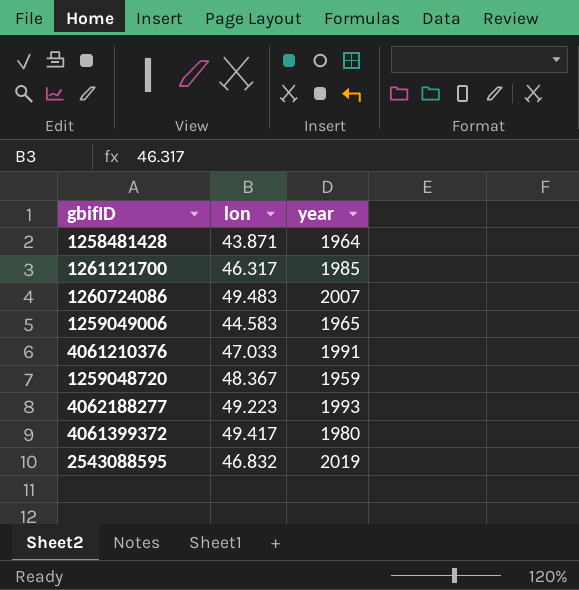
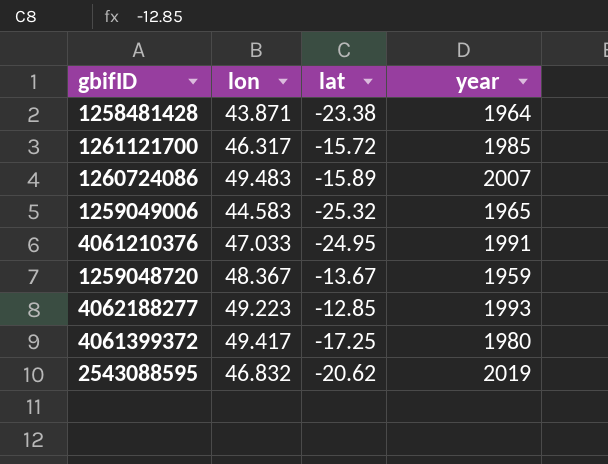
column lat | position: none -> 3

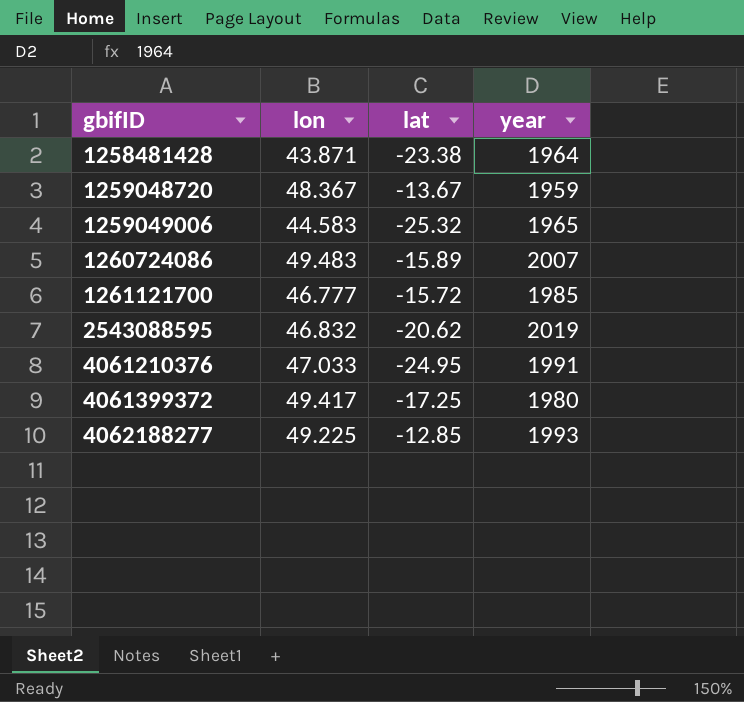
row order: none -> gbifID ascending
1261121700 | lon: 46.317 -> 46.777
4062188277 | lon: 49.223 -> 49.225

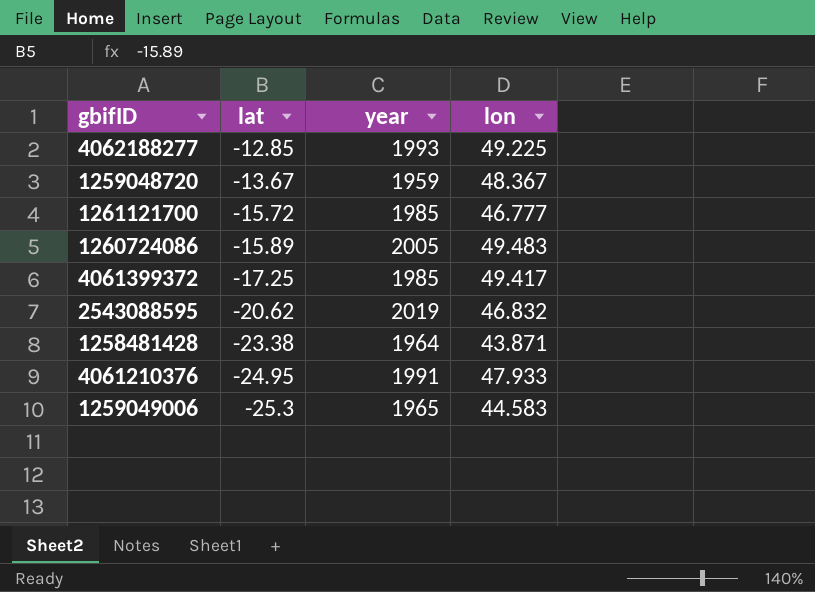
row order: gbifID ascending -> lat descending
column lon | position: 2 -> 4
1260724086 | year: 2007 -> 2005
4061399372 | year: 1980 -> 1985
4061210376 | lon: 47.033 -> 47.933
1259049006 | lat: -25.32 -> -25.3

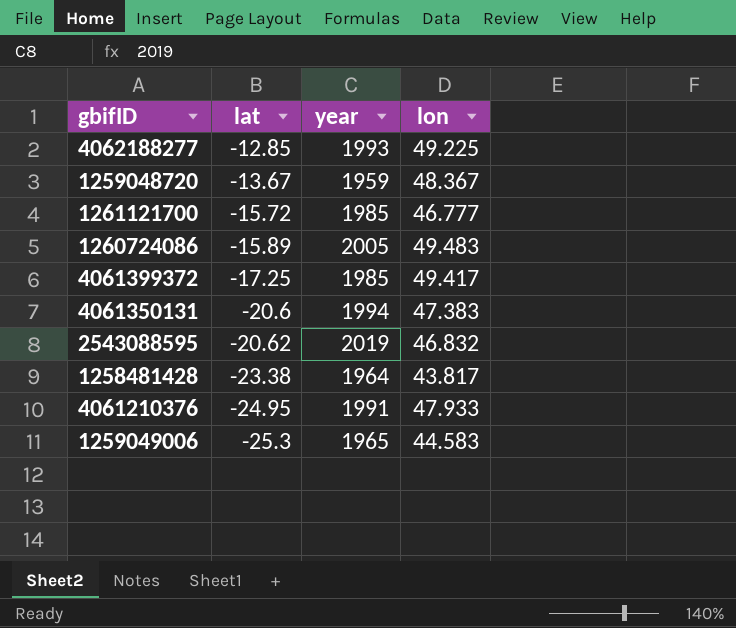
row 4061350131: none -> -20.6 | 1994 | 47.383
1258481428 | lon: 43.871 -> 43.817

